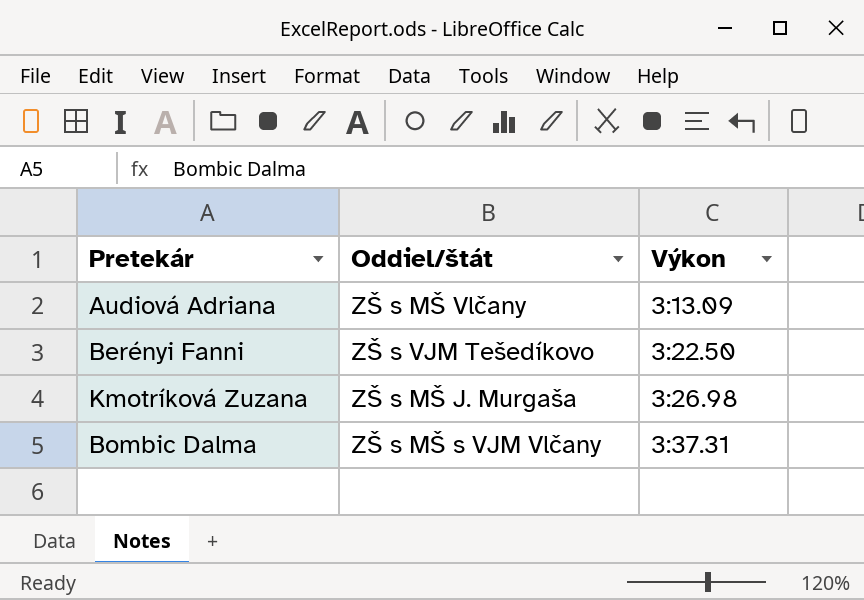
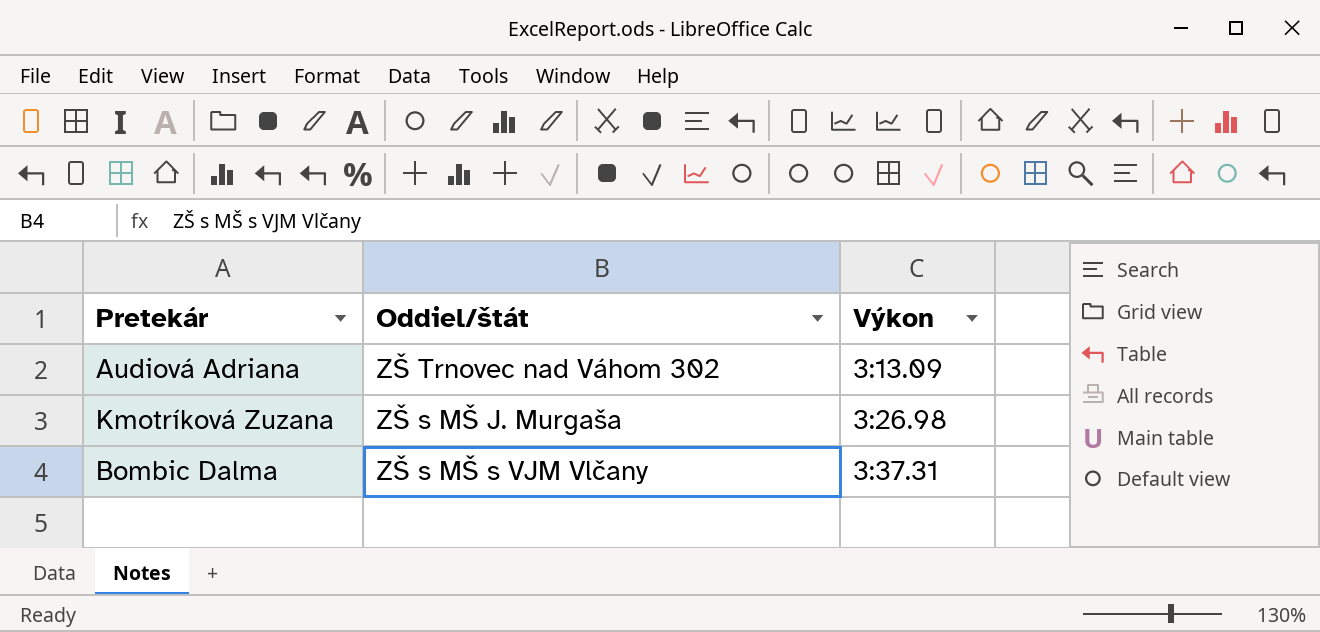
row Berényi Fanni: ZŠ s VJM Tešedíkovo | 3:22.50 -> none
Audiová Adriana | Oddiel/štát: ZŠ s MŠ Vlčany -> ZŠ Trnovec nad Váhom 302

